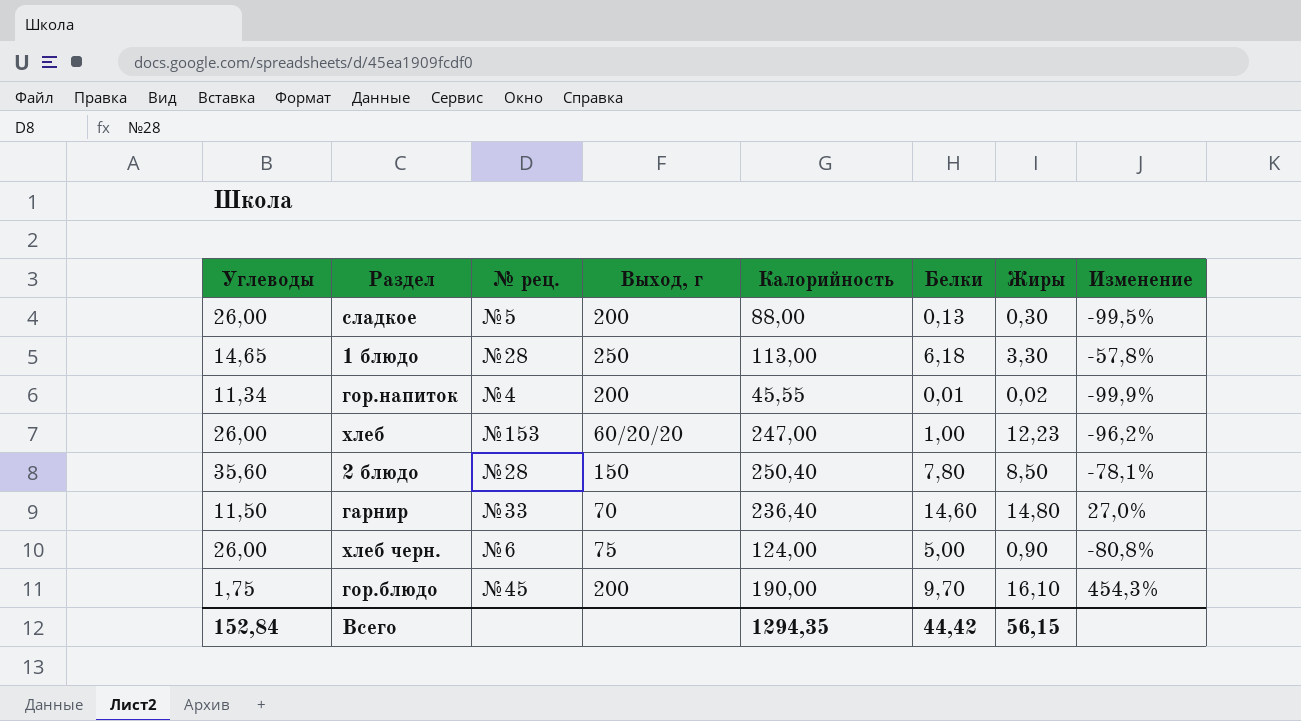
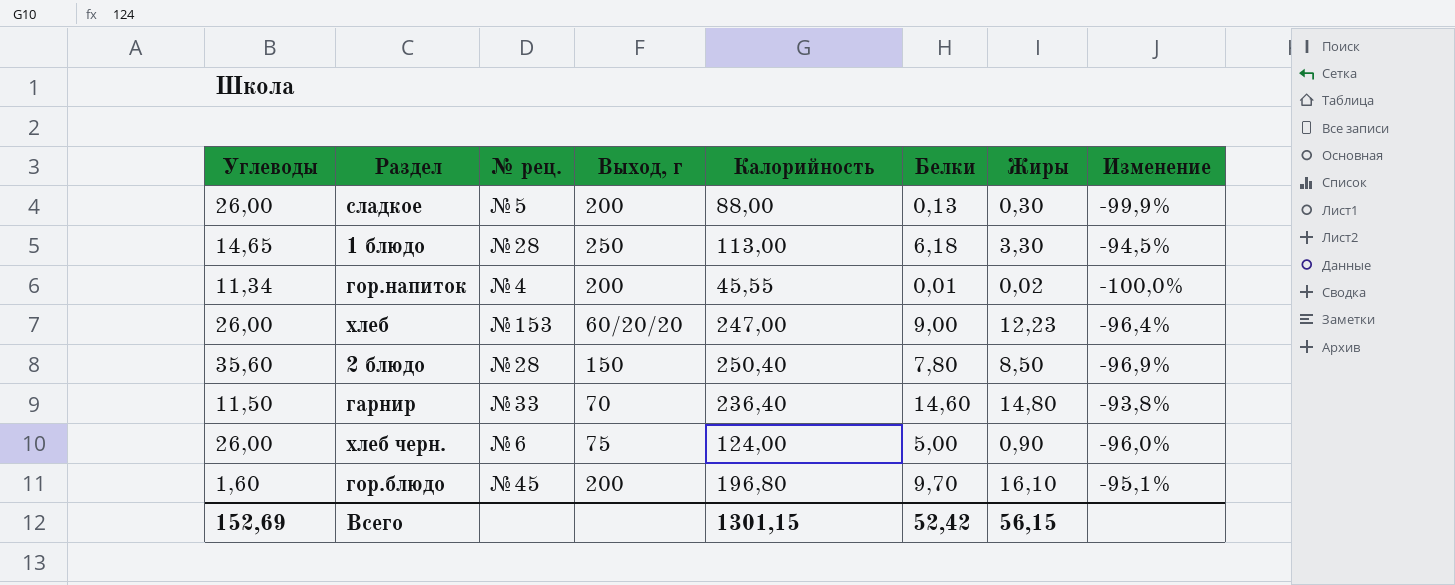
column Изменение | formula: ([Белки] - [Углеводы]) / [Углеводы] -> ([Белки] - [Калорийность]) / [Калорийность]
хлеб | Белки: 1,00 -> 9,00
гор.блюдо | Углеводы: 1,75 -> 1,60
гор.блюдо | Калорийность: 190,00 -> 196,80
Всего | Углеводы: 152,84 -> 152,69
Всего | Калорийность: 1294,35 -> 1301,15
Всего | Белки: 44,42 -> 52,42

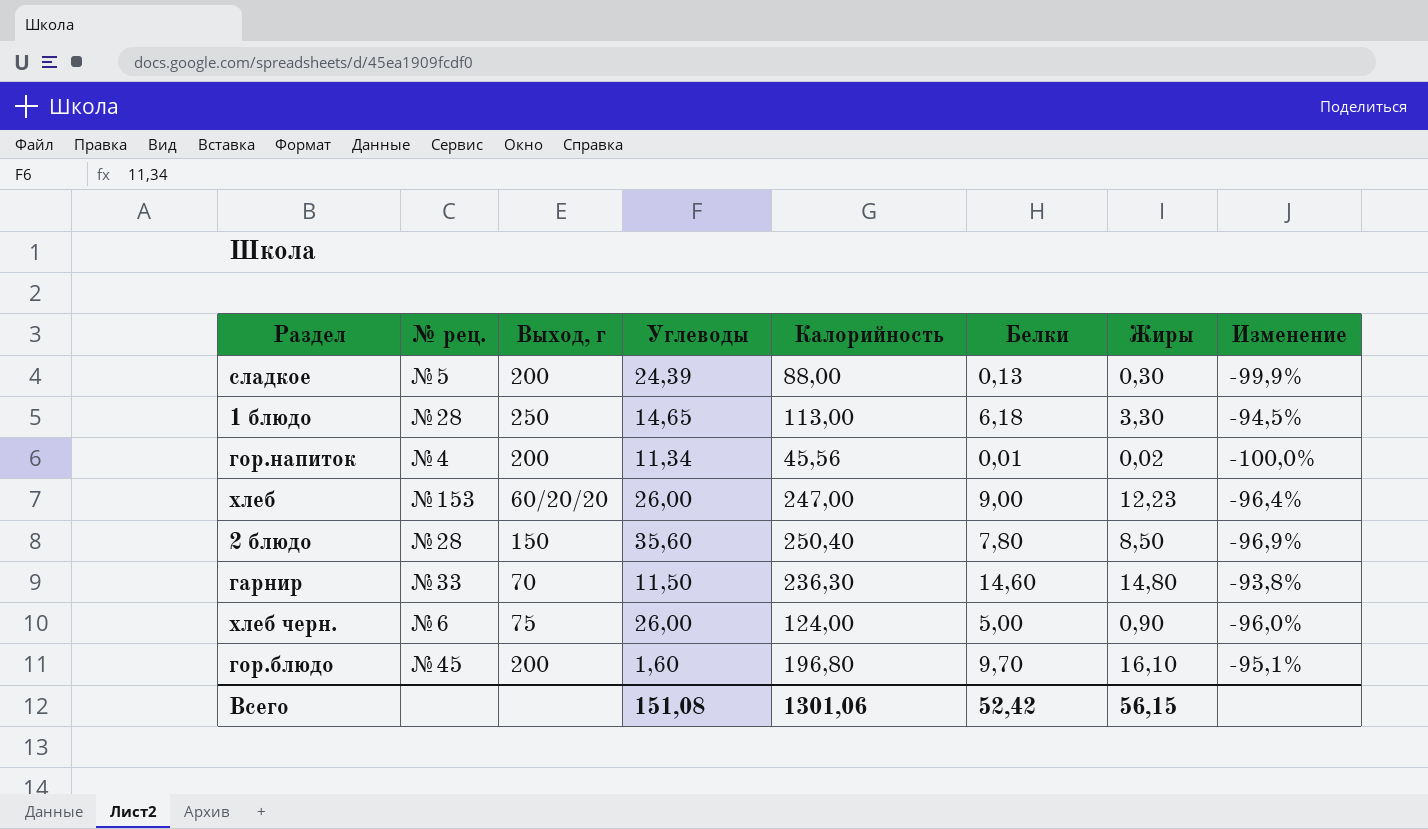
column Углеводы | position: 1 -> 4
сладкое | Углеводы: 26,00 -> 24,39
гор.напиток | Калорийность: 45,55 -> 45,56
гарнир | Калорийность: 236,40 -> 236,30
Всего | Углеводы: 152,69 -> 151,08
Всего | Калорийность: 1301,15 -> 1301,06

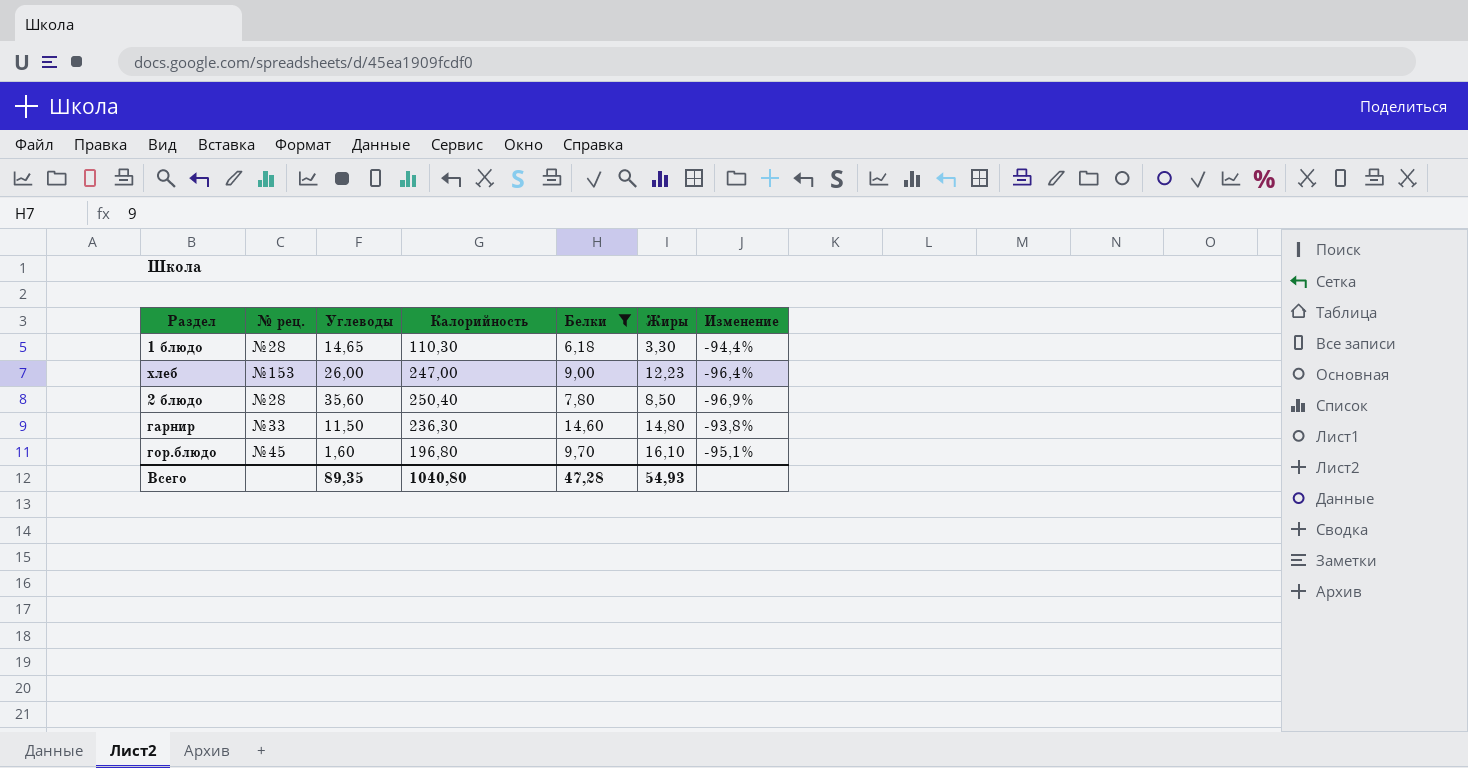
filter: none -> Белки >= 6,18
column Выход, г | position: 3 -> none
1 блюдо | Калорийность: 113,00 -> 110,30
1 блюдо | Изменение: -94,5% -> -94,4%
Всего | Углеводы: 151,08 -> 89,35
Всего | Калорийность: 1301,06 -> 1040,80
Всего | Белки: 52,42 -> 47,28
Всего | Жиры: 56,15 -> 54,93

